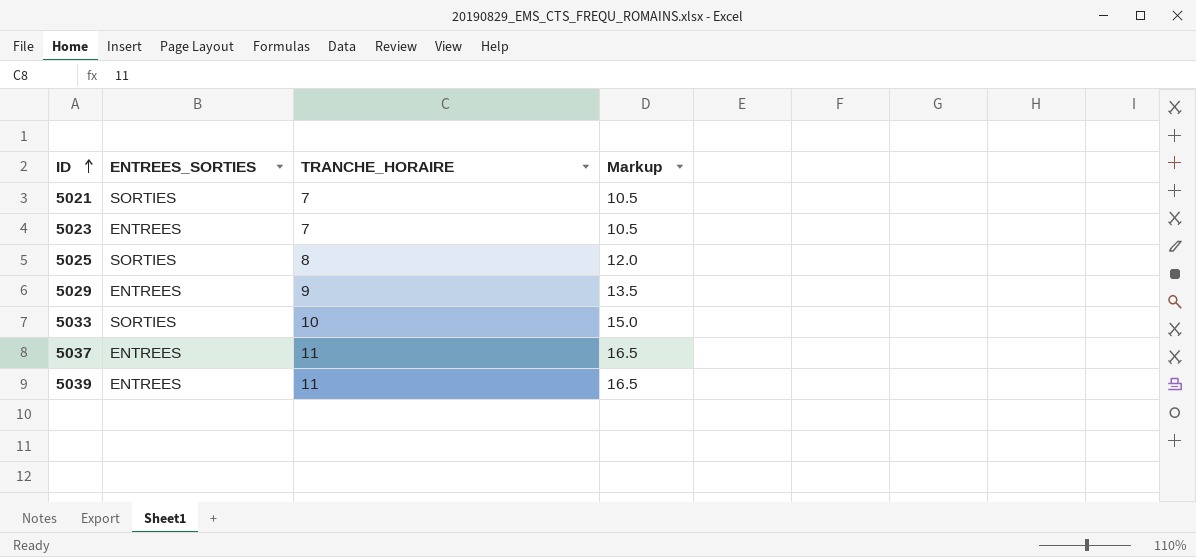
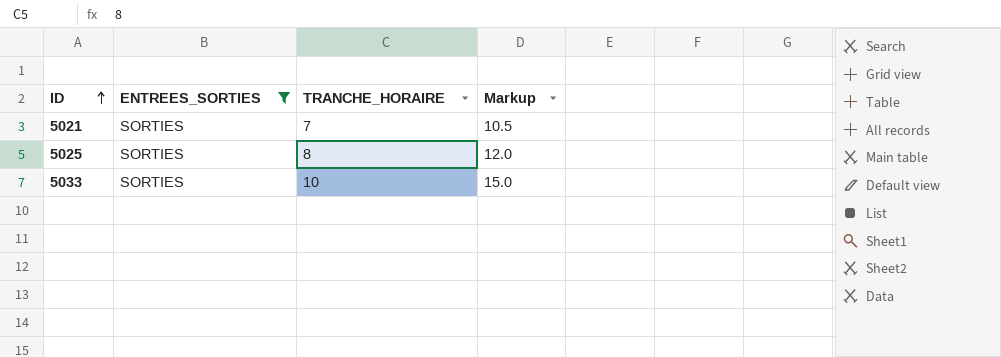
filter: none -> ENTREES_SORTIES = SORTIES

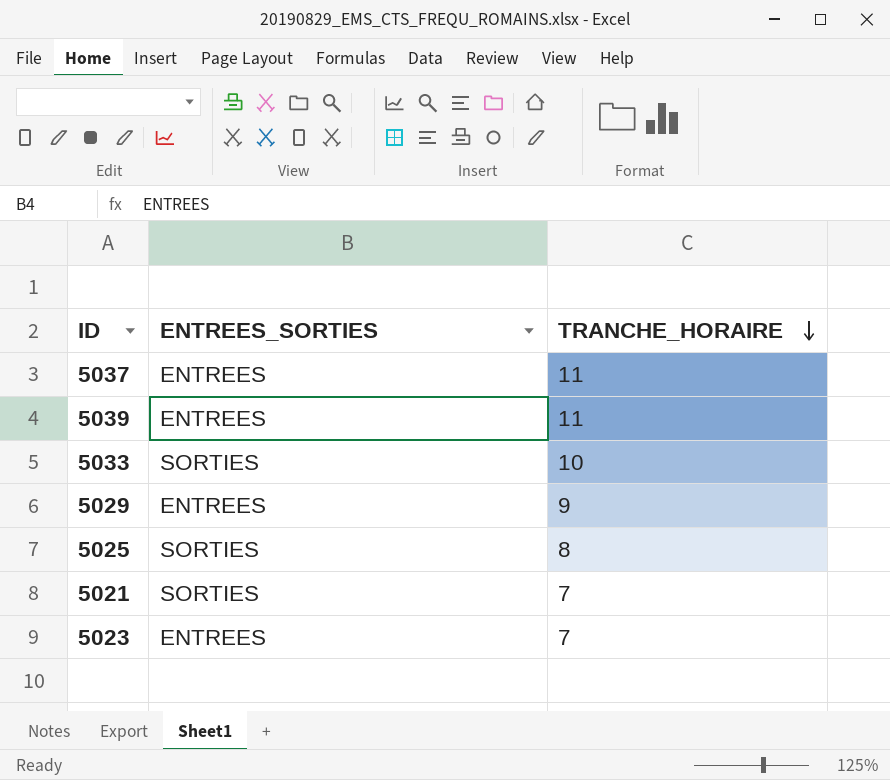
filter: ENTREES_SORTIES = SORTIES -> none
row order: ID ascending -> TRANCHE_HORAIRE descending
column Markup | formula: [TRANCHE_HORAIRE] * 1.5 -> none

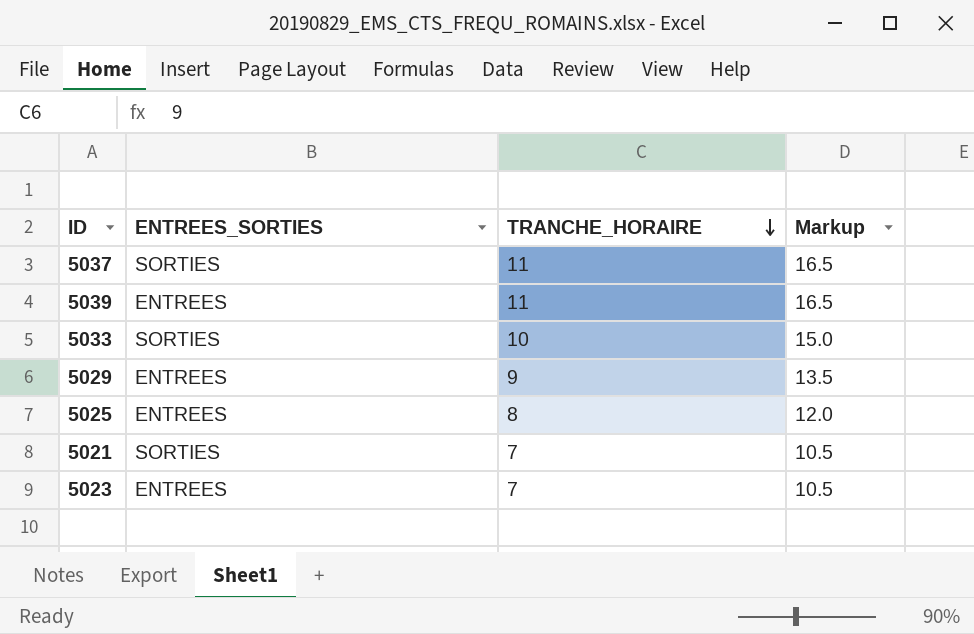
column Markup | formula: none -> [TRANCHE_HORAIRE] * 1.5
5037 | ENTREES_SORTIES: ENTREES -> SORTIES
5025 | ENTREES_SORTIES: SORTIES -> ENTREES

